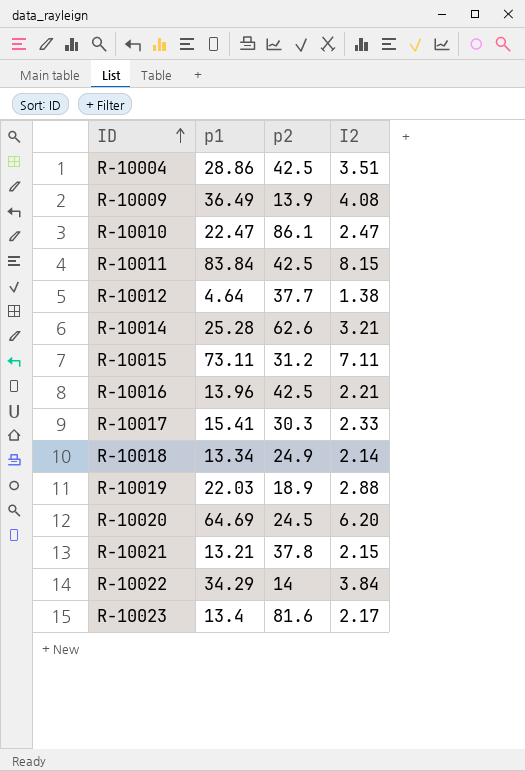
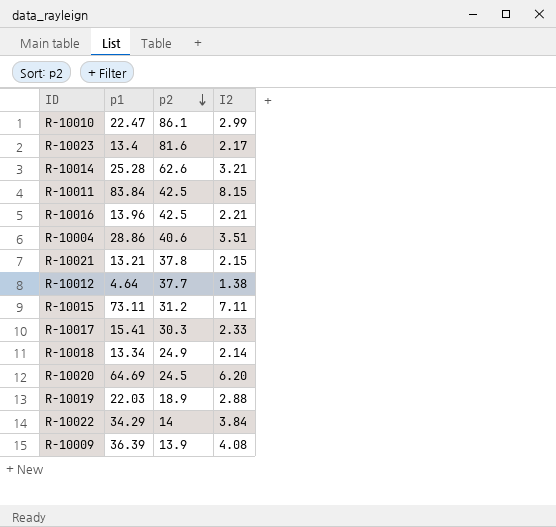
row order: ID ascending -> p2 descending
R-10010 | I2: 2.47 -> 2.99
R-10004 | p2: 42.5 -> 40.6
R-10009 | p1: 36.49 -> 36.39

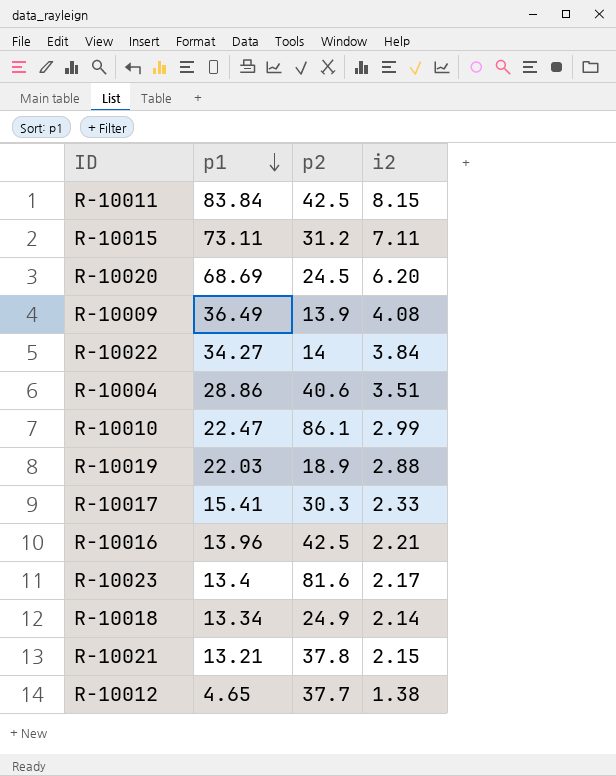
row order: p2 descending -> p1 descending
column name: I2 -> i2
row R-10014: 25.28 | 62.6 | 3.21 -> none
R-10020 | p1: 64.69 -> 68.69
R-10009 | p1: 36.39 -> 36.49
R-10022 | p1: 34.29 -> 34.27
R-10012 | p1: 4.64 -> 4.65

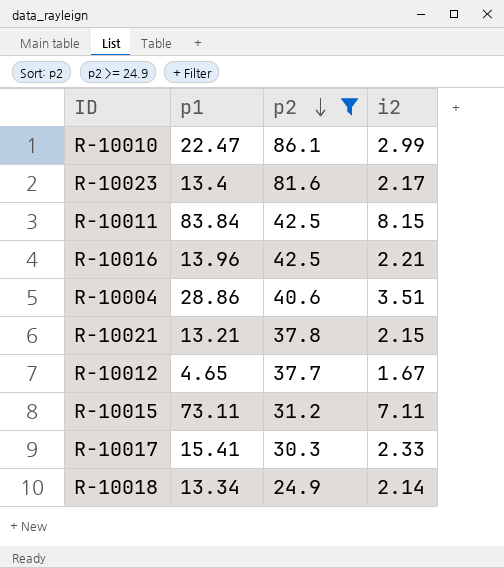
filter: none -> p2 >= 24.9
row order: p1 descending -> p2 descending
R-10012 | i2: 1.38 -> 1.67

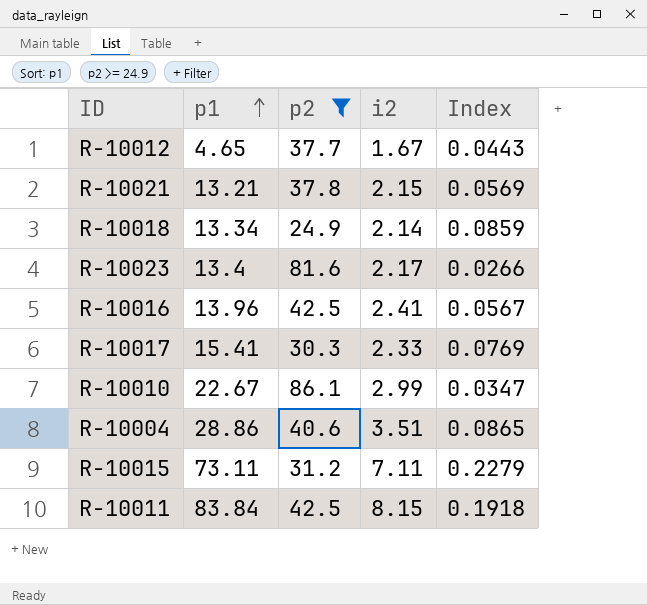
row order: p2 descending -> p1 ascending
column Index | formula: none -> [i2] / [p2]
R-10016 | i2: 2.21 -> 2.41
R-10010 | p1: 22.47 -> 22.67

